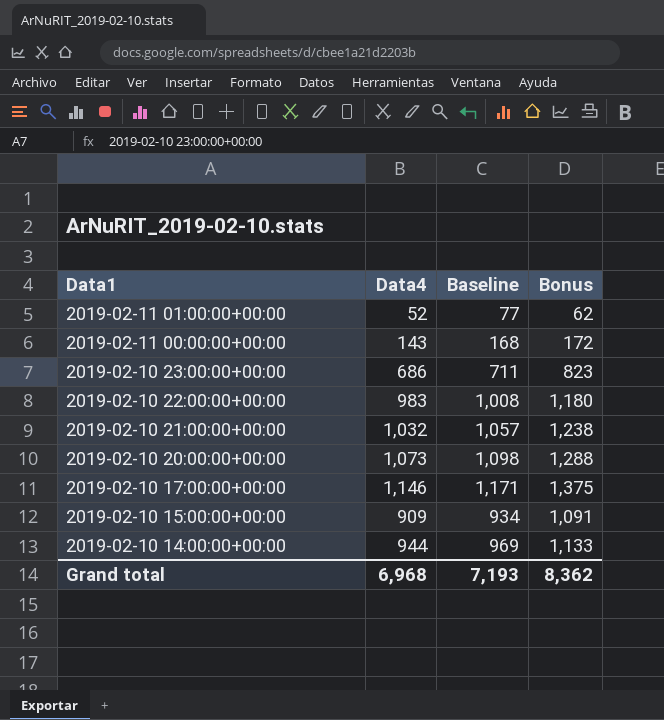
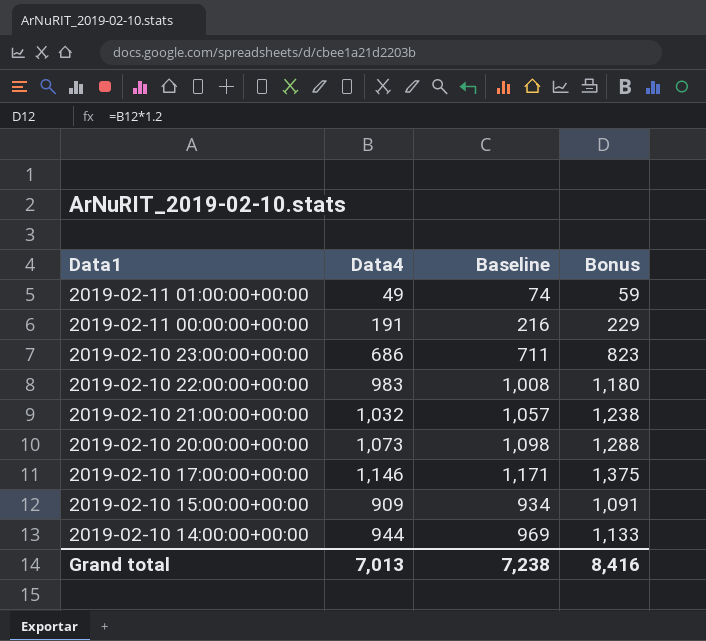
2019-02-11 01:00:00+00:00 | Data4: 52 -> 49
2019-02-11 01:00:00+00:00 | Baseline: 77 -> 74
2019-02-11 01:00:00+00:00 | Bonus: 62 -> 59
2019-02-11 00:00:00+00:00 | Data4: 143 -> 191
2019-02-11 00:00:00+00:00 | Baseline: 168 -> 216
2019-02-11 00:00:00+00:00 | Bonus: 172 -> 229
Grand total | Data4: 6,968 -> 7,013
Grand total | Baseline: 7,193 -> 7,238
Grand total | Bonus: 8,362 -> 8,416

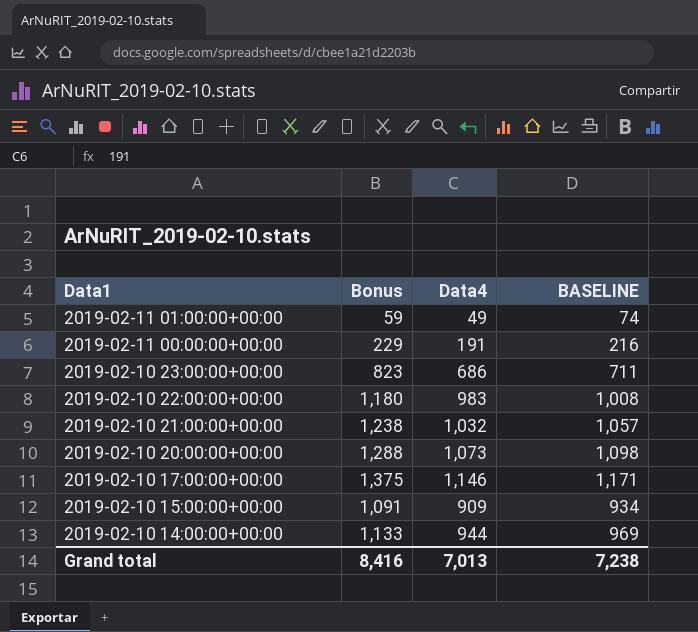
column Bonus | position: 4 -> 2
column name: Baseline -> BASELINE

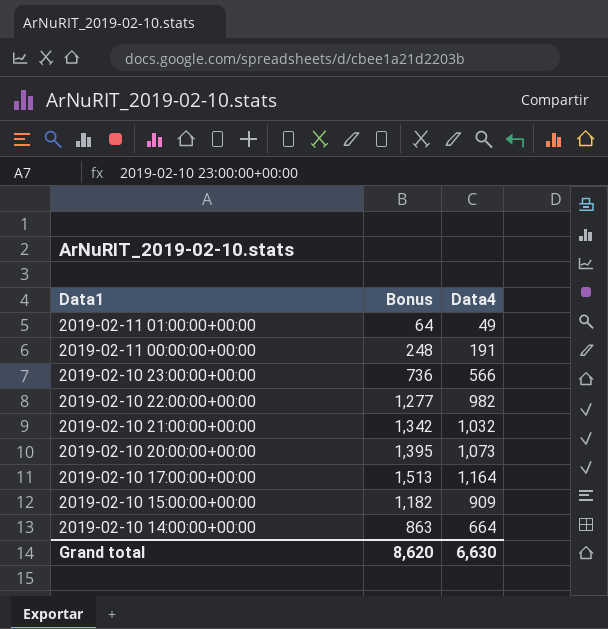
column BASELINE | formula: [Data4] + 25 -> none
column Bonus | formula: [Data4] * 1.2 -> [Data4] * 1.3
2019-02-10 23:00:00+00:00 | Data4: 686 -> 566
2019-02-10 22:00:00+00:00 | Data4: 983 -> 982
2019-02-10 17:00:00+00:00 | Data4: 1,146 -> 1,164
2019-02-10 14:00:00+00:00 | Data4: 944 -> 664
Grand total | Bonus: 8,416 -> 8,620
Grand total | Data4: 7,013 -> 6,630

